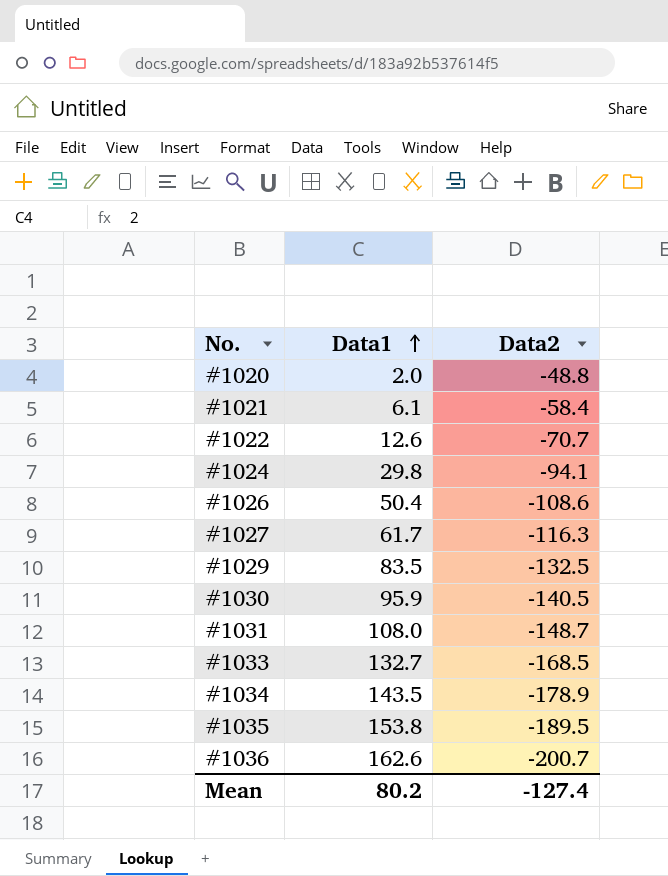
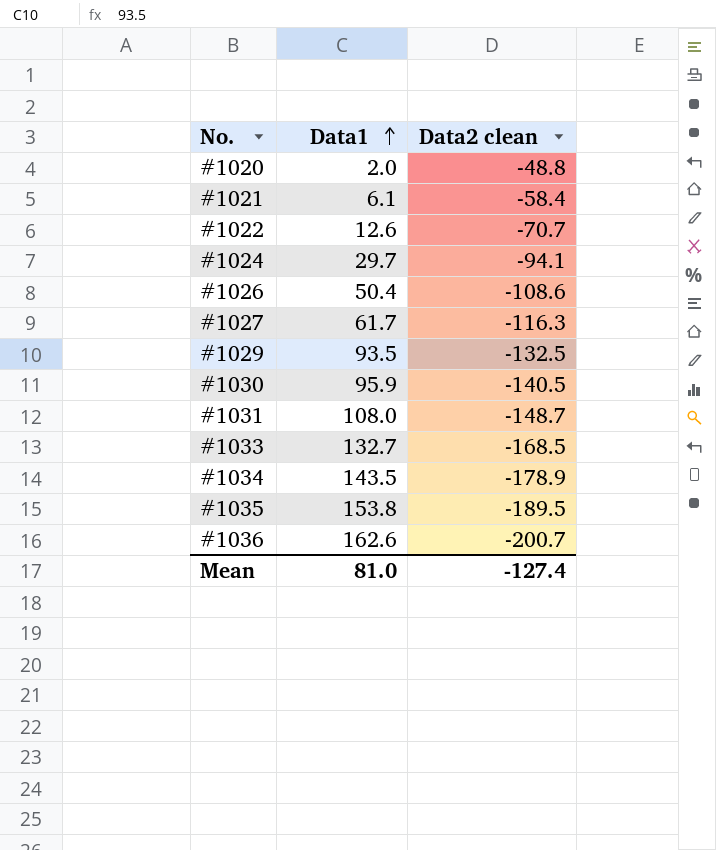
column name: Data2 -> Data2 clean
#1024 | Data1: 29.8 -> 29.7
#1029 | Data1: 83.5 -> 93.5
Mean | Data1: 80.2 -> 81.0

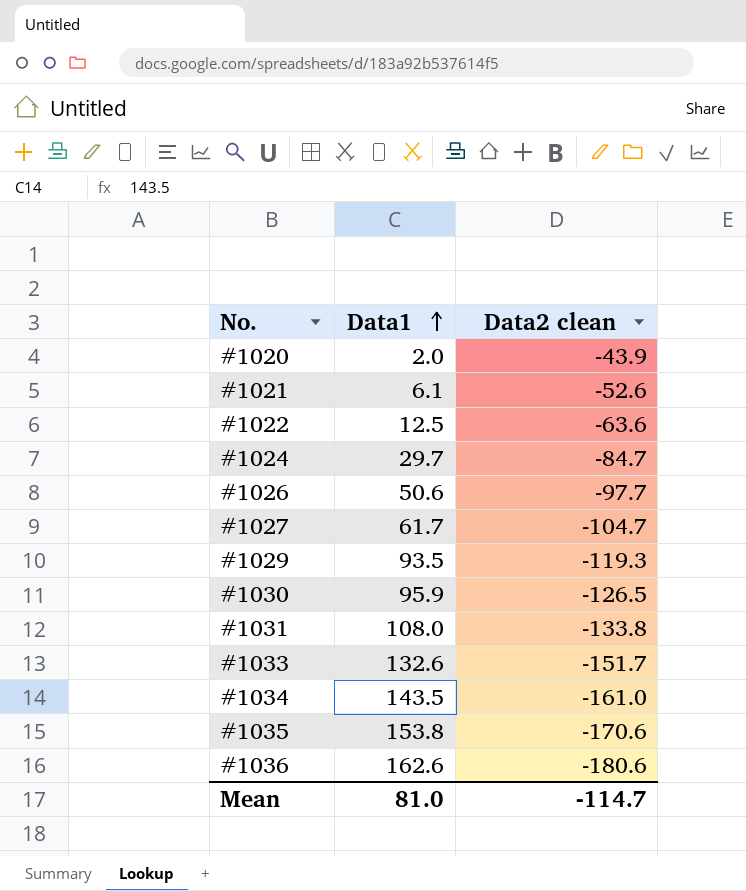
#1020 | Data2 clean: -48.8 -> -43.9
#1021 | Data2 clean: -58.4 -> -52.6
#1022 | Data1: 12.6 -> 12.5
#1022 | Data2 clean: -70.7 -> -63.6
#1024 | Data2 clean: -94.1 -> -84.7
#1026 | Data1: 50.4 -> 50.6
#1026 | Data2 clean: -108.6 -> -97.7
#1027 | Data2 clean: -116.3 -> -104.7
#1029 | Data2 clean: -132.5 -> -119.3
#1030 | Data2 clean: -140.5 -> -126.5
#1031 | Data2 clean: -148.7 -> -133.8
#1033 | Data1: 132.7 -> 132.6
#1033 | Data2 clean: -168.5 -> -151.7
#1034 | Data2 clean: -178.9 -> -161.0
#1035 | Data2 clean: -189.5 -> -170.6
#1036 | Data2 clean: -200.7 -> -180.6
Mean | Data2 clean: -127.4 -> -114.7

